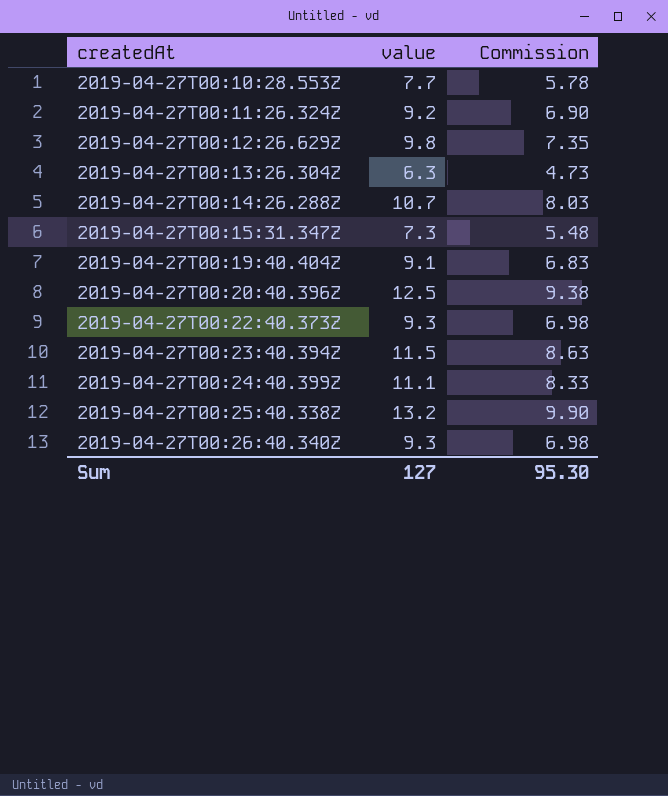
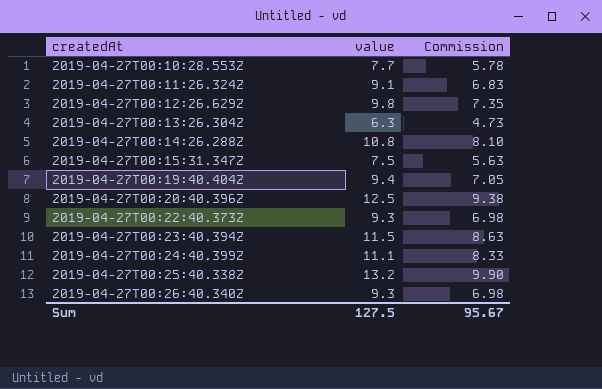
2019-04-27T00:11:26.324Z | value: 9.2 -> 9.1
2019-04-27T00:11:26.324Z | Commission: 6.90 -> 6.83
2019-04-27T00:14:26.288Z | value: 10.7 -> 10.8
2019-04-27T00:14:26.288Z | Commission: 8.03 -> 8.10
2019-04-27T00:15:31.347Z | value: 7.3 -> 7.5
2019-04-27T00:15:31.347Z | Commission: 5.48 -> 5.63
2019-04-27T00:19:40.404Z | value: 9.1 -> 9.4
2019-04-27T00:19:40.404Z | Commission: 6.83 -> 7.05
Sum | value: 127 -> 127.5
Sum | Commission: 95.30 -> 95.67

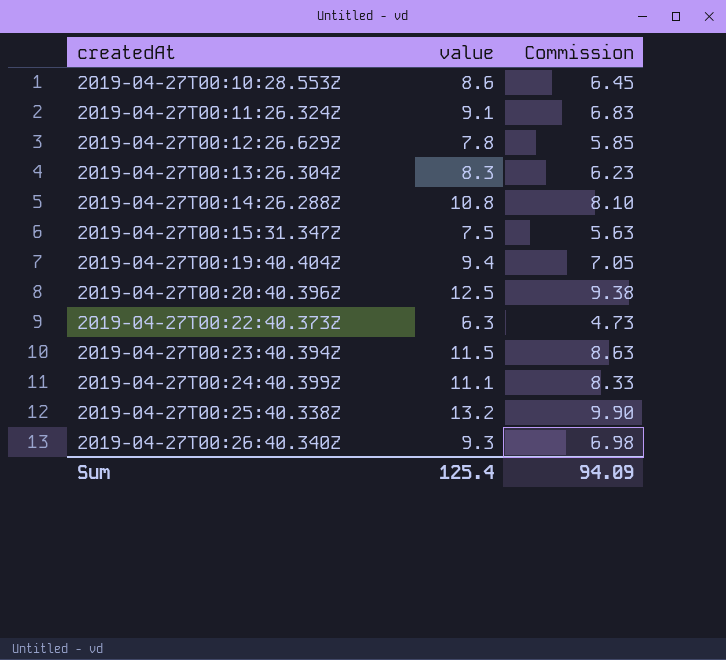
2019-04-27T00:10:28.553Z | value: 7.7 -> 8.6
2019-04-27T00:10:28.553Z | Commission: 5.78 -> 6.45
2019-04-27T00:12:26.629Z | value: 9.8 -> 7.8
2019-04-27T00:12:26.629Z | Commission: 7.35 -> 5.85
2019-04-27T00:13:26.304Z | value: 6.3 -> 8.3
2019-04-27T00:13:26.304Z | Commission: 4.73 -> 6.23
2019-04-27T00:22:40.373Z | value: 9.3 -> 6.3
2019-04-27T00:22:40.373Z | Commission: 6.98 -> 4.73
Sum | value: 127.5 -> 125.4
Sum | Commission: 95.67 -> 94.09

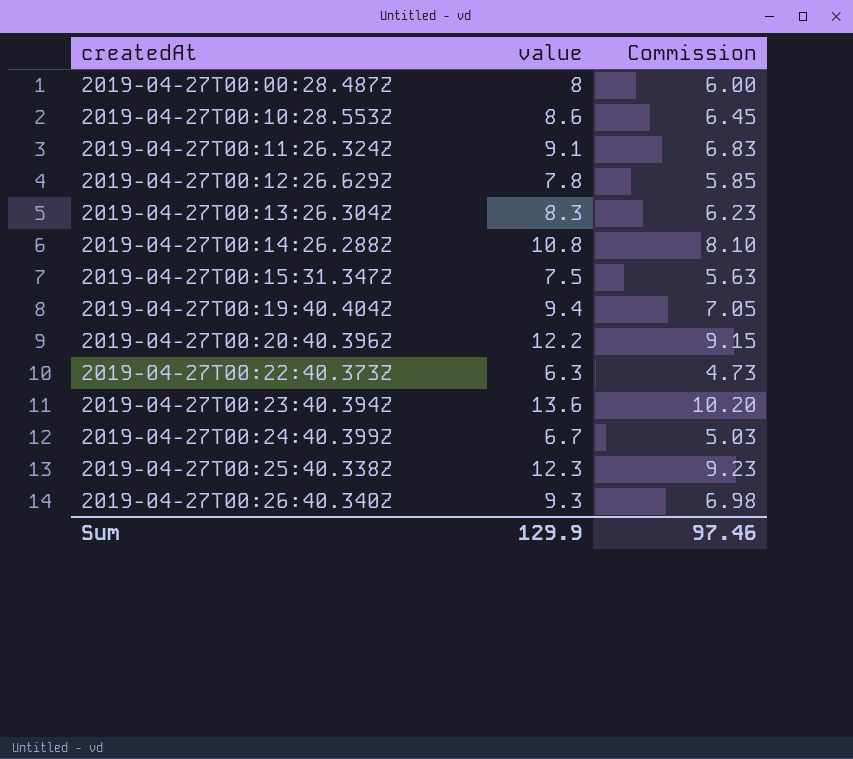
row 2019-04-27T00:00:28.487Z: none -> 8 | 6.00
2019-04-27T00:20:40.396Z | value: 12.5 -> 12.2
2019-04-27T00:20:40.396Z | Commission: 9.38 -> 9.15
2019-04-27T00:23:40.394Z | value: 11.5 -> 13.6
2019-04-27T00:23:40.394Z | Commission: 8.63 -> 10.20
2019-04-27T00:24:40.399Z | value: 11.1 -> 6.7
2019-04-27T00:24:40.399Z | Commission: 8.33 -> 5.03
2019-04-27T00:25:40.338Z | value: 13.2 -> 12.3
2019-04-27T00:25:40.338Z | Commission: 9.90 -> 9.23
Sum | value: 125.4 -> 129.9
Sum | Commission: 94.09 -> 97.46

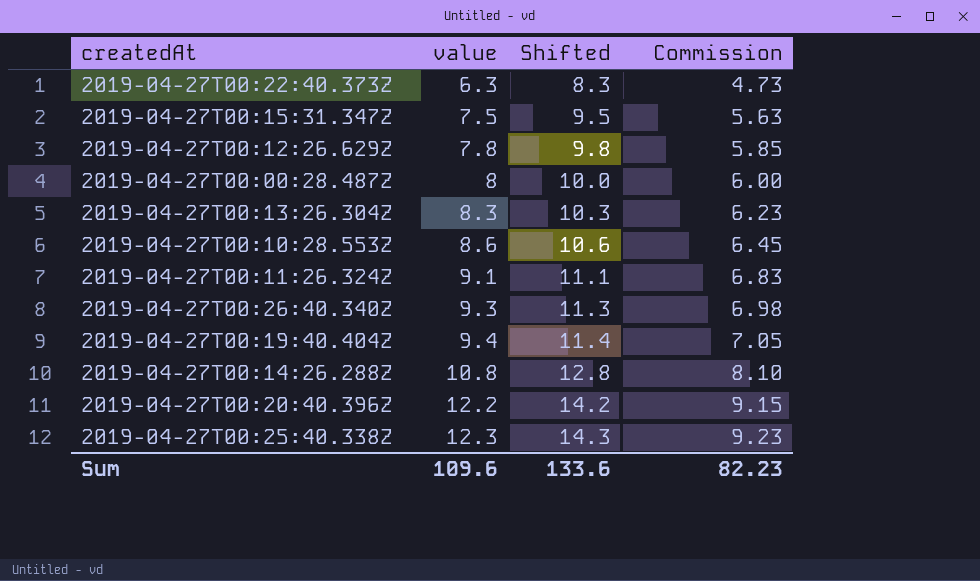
row order: createdAt ascending -> value ascending
column Shifted | formula: none -> [value] + 2
row 2019-04-27T00:23:40.394Z: 13.6 | 10.20 -> none
row 2019-04-27T00:24:40.399Z: 6.7 | 5.03 -> none
Sum | value: 129.9 -> 109.6
Sum | Commission: 97.46 -> 82.23

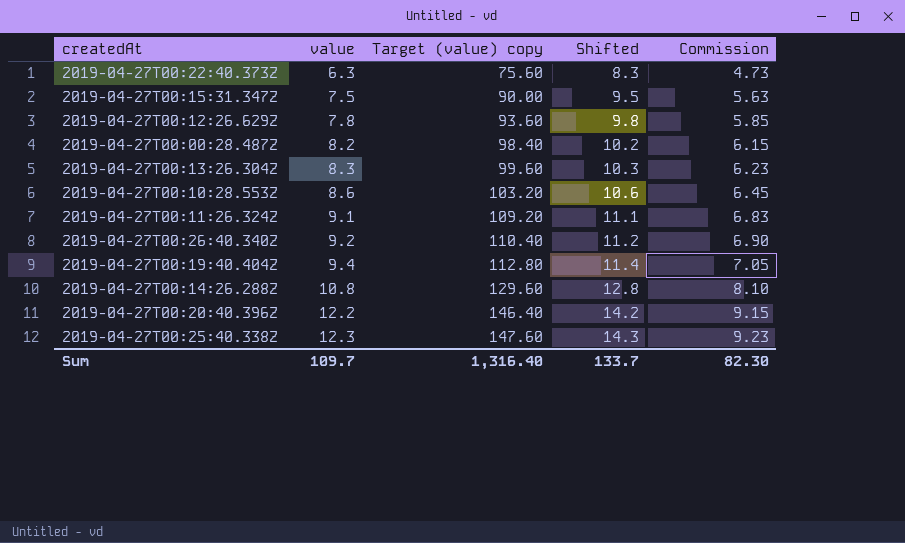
column Target (value) copy | formula: none -> [value] * 12
2019-04-27T00:00:28.487Z | value: 8 -> 8.2
2019-04-27T00:00:28.487Z | Shifted: 10.0 -> 10.2
2019-04-27T00:00:28.487Z | Commission: 6.00 -> 6.15
2019-04-27T00:26:40.340Z | value: 9.3 -> 9.2
2019-04-27T00:26:40.340Z | Shifted: 11.3 -> 11.2
2019-04-27T00:26:40.340Z | Commission: 6.98 -> 6.90
Sum | value: 109.6 -> 109.7
Sum | Shifted: 133.6 -> 133.7
Sum | Commission: 82.23 -> 82.30

